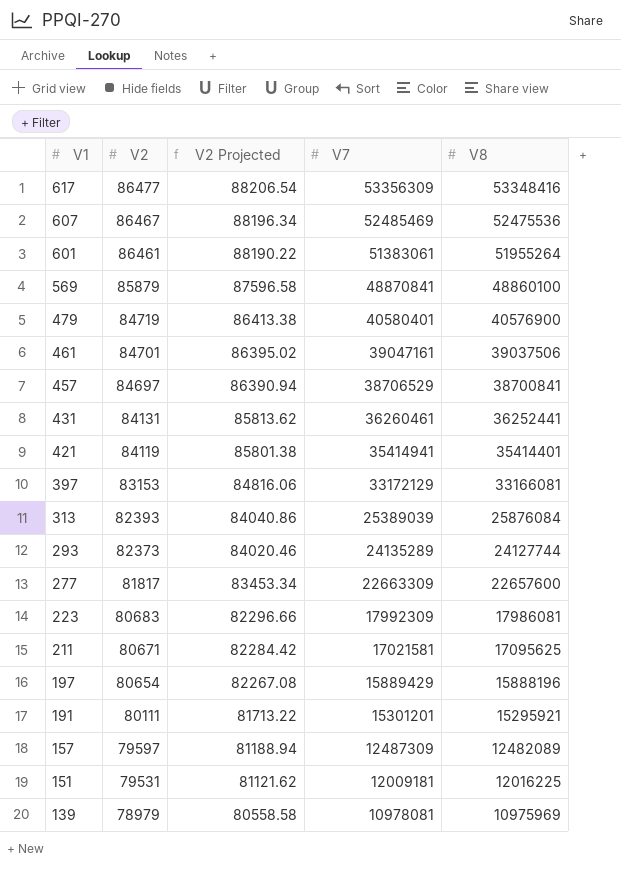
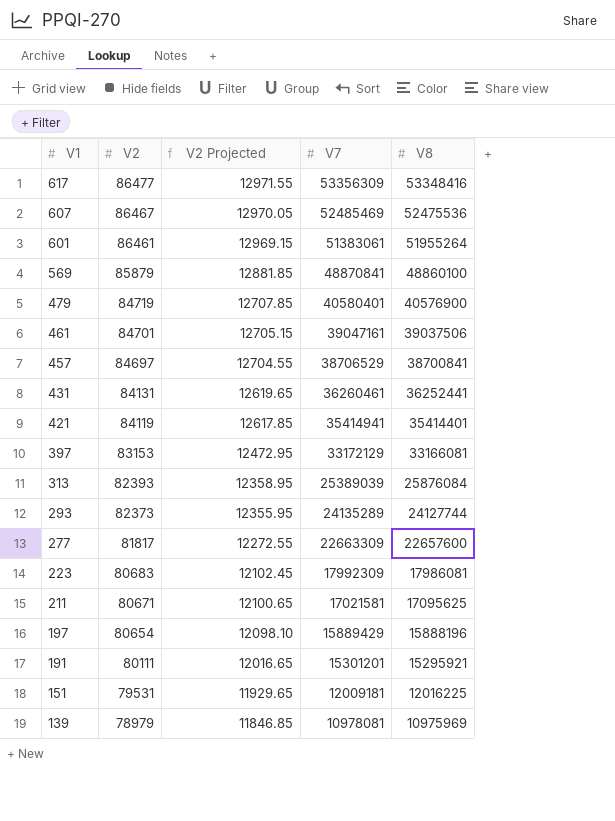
column V2 Projected | formula: [V2] * 1.02 -> [V2] * 0.15
row 157: 79597 | 81188.94 | 12487309 | 12482089 -> none

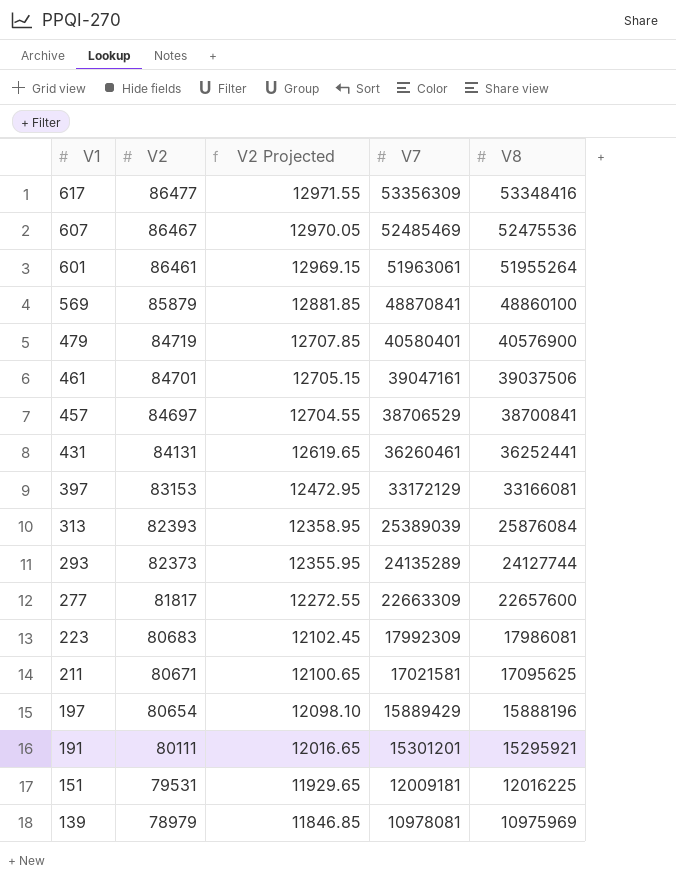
row 421: 84119 | 12617.85 | 35414941 | 35414401 -> none
601 | V7: 51383061 -> 51963061

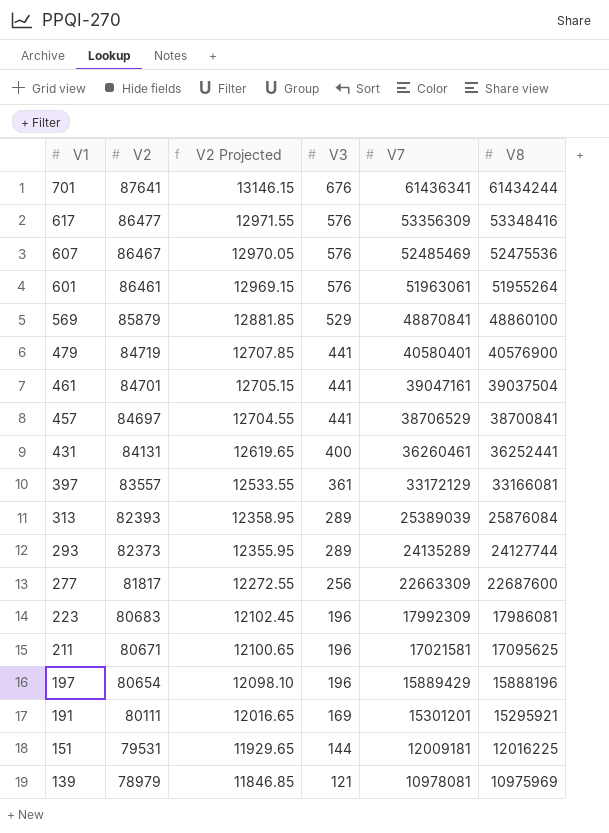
column V3 | position: none -> 4
row 701: none -> 87641 | 13146.15 | 676 | 61436341 | 61434244
461 | V8: 39037506 -> 39037504
397 | V2: 83153 -> 83557
397 | V2 Projected: 12472.95 -> 12533.55
277 | V8: 22657600 -> 22687600

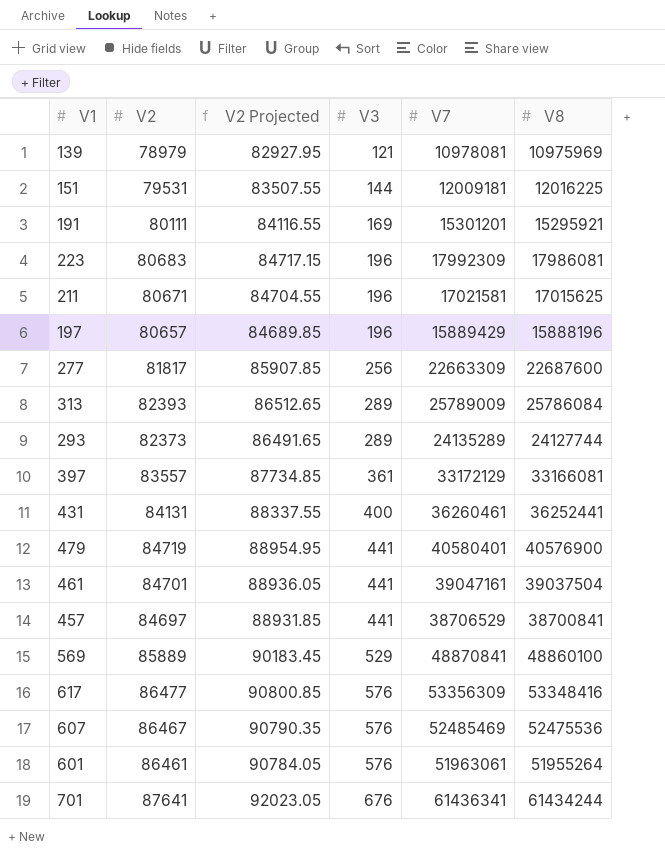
row order: V1 descending -> V3 ascending
column V2 Projected | formula: [V2] * 0.15 -> [V2] * 1.05
211 | V8: 17095625 -> 17015625
197 | V2: 80654 -> 80657
313 | V7: 25389039 -> 25789009
313 | V8: 25876084 -> 25786084
569 | V2: 85879 -> 85889

